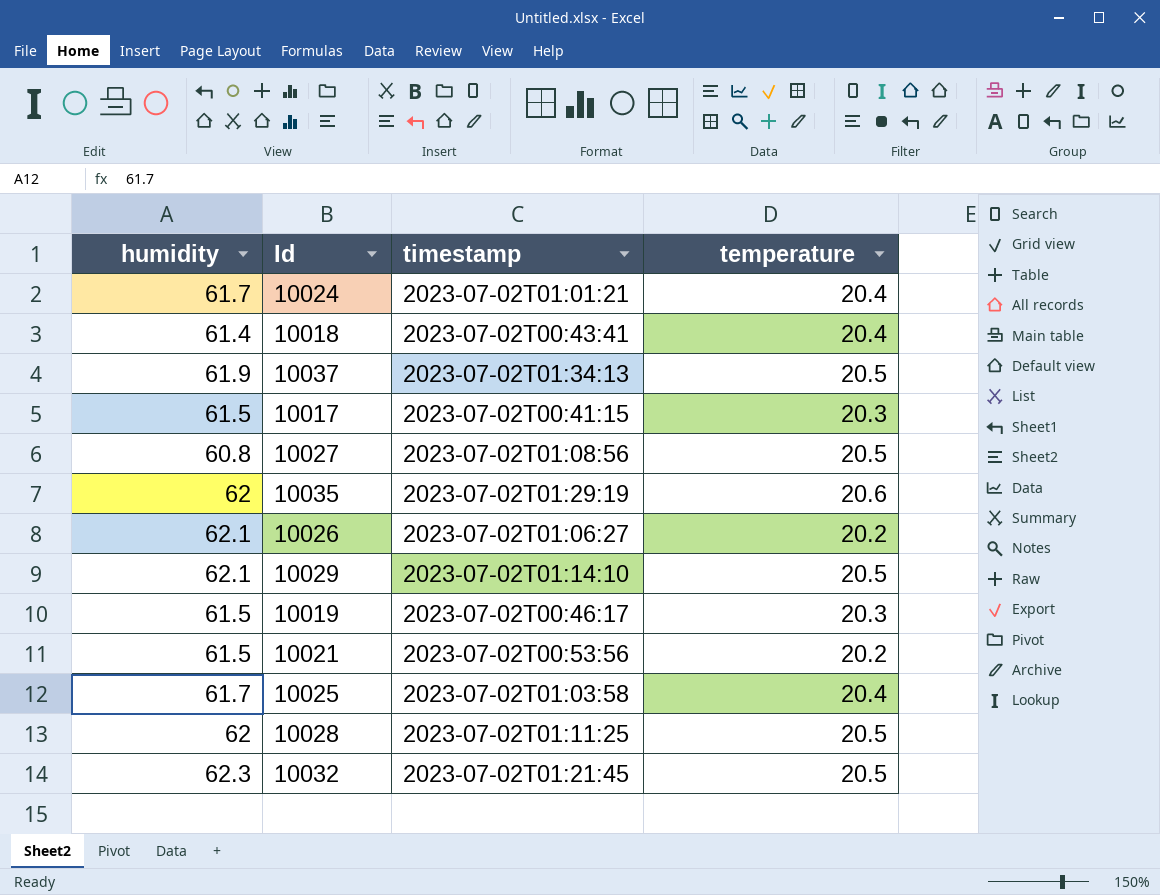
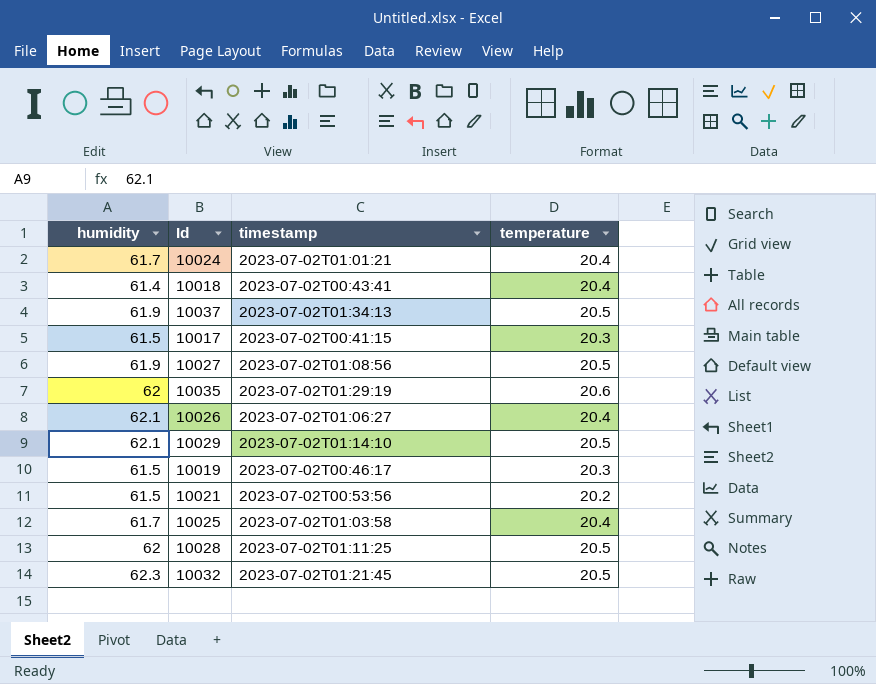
10027 | humidity: 60.8 -> 61.9
10026 | temperature: 20.2 -> 20.4

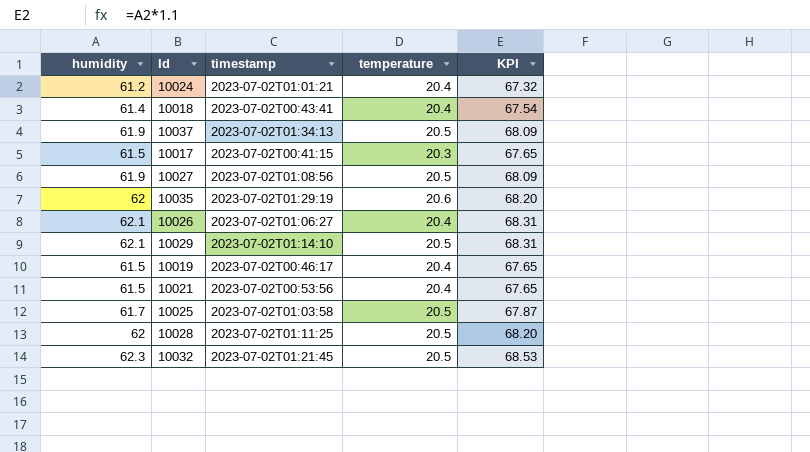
column KPI | formula: none -> [humidity] * 1.1
10024 | humidity: 61.7 -> 61.2
10019 | temperature: 20.3 -> 20.4
10021 | temperature: 20.2 -> 20.4
10025 | temperature: 20.4 -> 20.5

